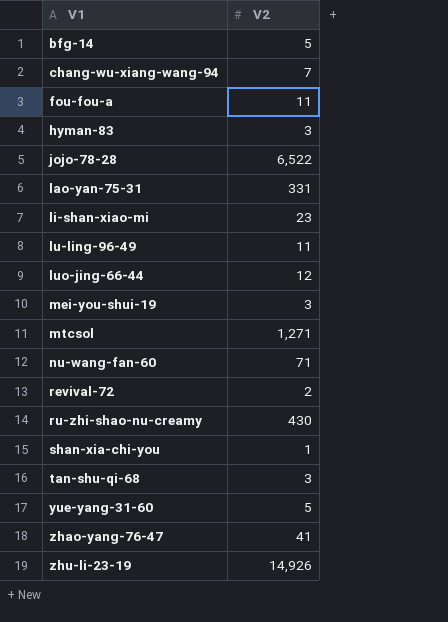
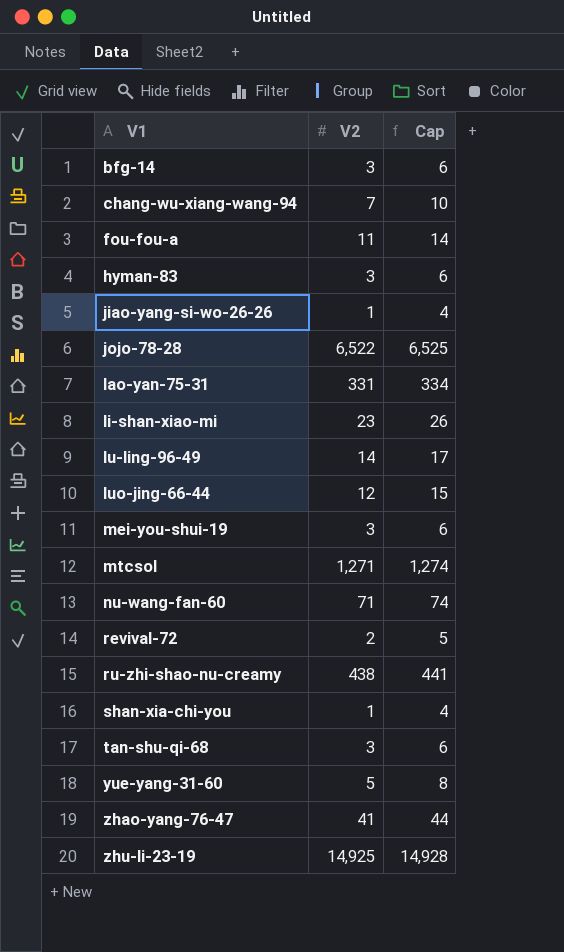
column Cap | formula: none -> [V2] + 3
bfg-14 | V2: 5 -> 3
row jiao-yang-si-wo-26-26: none -> 1 | 4
lu-ling-96-49 | V2: 11 -> 14
ru-zhi-shao-nu-creamy | V2: 430 -> 438
zhu-li-23-19 | V2: 14,926 -> 14,925

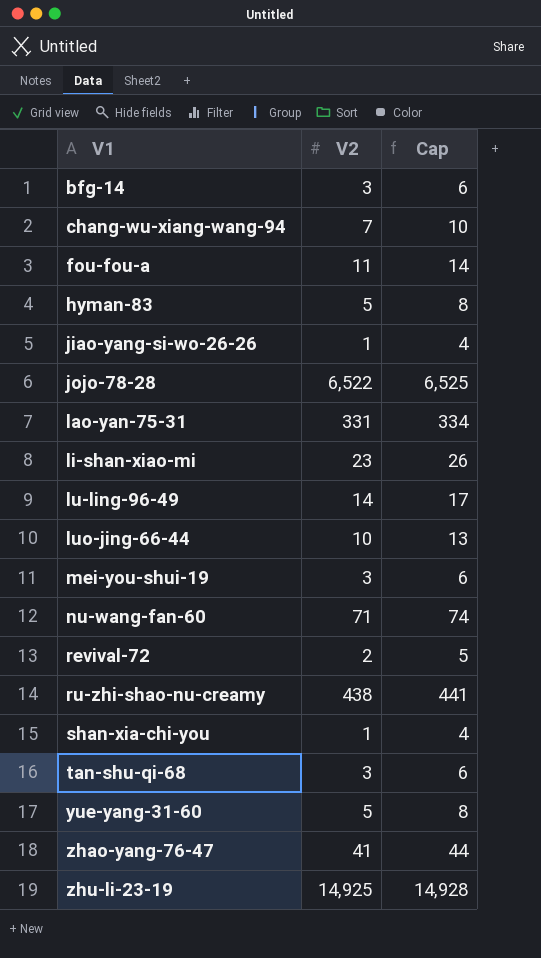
row mtcsol: 1,271 | 1,274 -> none
hyman-83 | V2: 3 -> 5
hyman-83 | Cap: 6 -> 8
luo-jing-66-44 | V2: 12 -> 10
luo-jing-66-44 | Cap: 15 -> 13

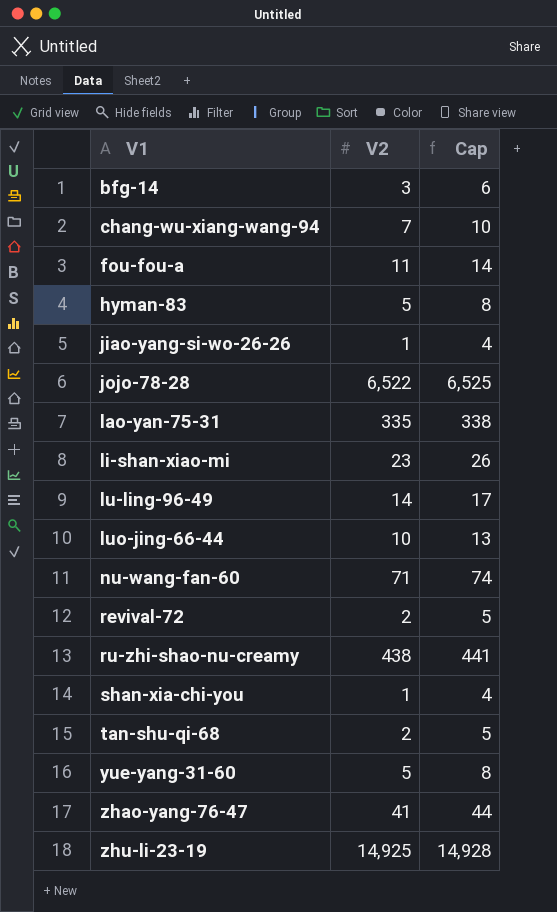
row mei-you-shui-19: 3 | 6 -> none
lao-yan-75-31 | V2: 331 -> 335
lao-yan-75-31 | Cap: 334 -> 338
tan-shu-qi-68 | V2: 3 -> 2
tan-shu-qi-68 | Cap: 6 -> 5

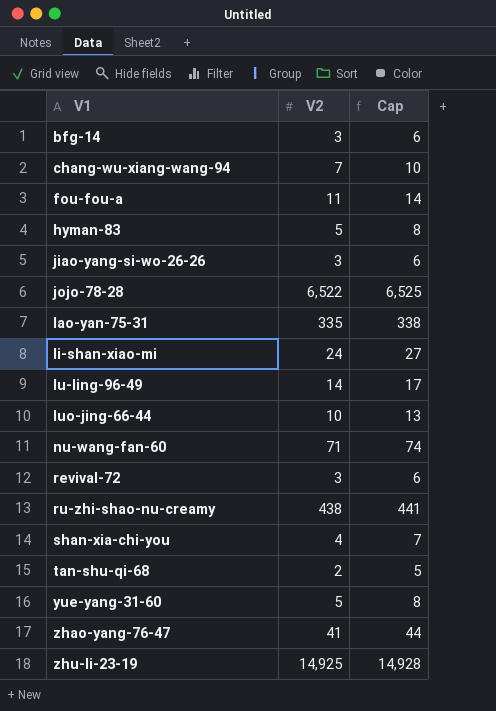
jiao-yang-si-wo-26-26 | V2: 1 -> 3
jiao-yang-si-wo-26-26 | Cap: 4 -> 6
li-shan-xiao-mi | V2: 23 -> 24
li-shan-xiao-mi | Cap: 26 -> 27
revival-72 | V2: 2 -> 3
revival-72 | Cap: 5 -> 6
shan-xia-chi-you | V2: 1 -> 4
shan-xia-chi-you | Cap: 4 -> 7

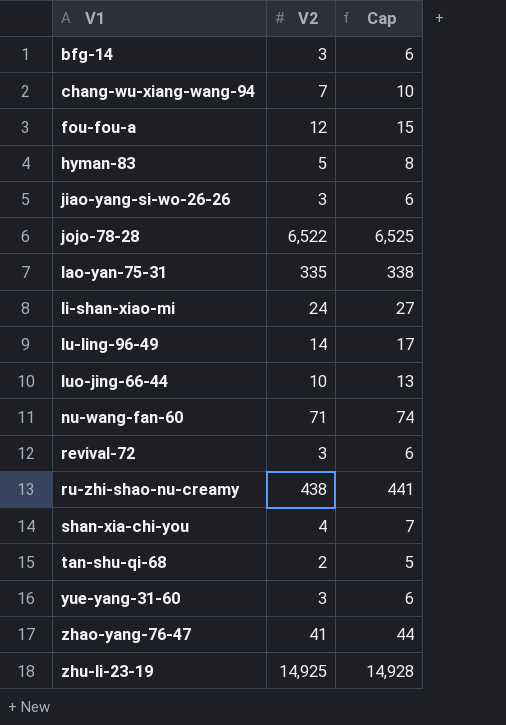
fou-fou-a | V2: 11 -> 12
fou-fou-a | Cap: 14 -> 15
yue-yang-31-60 | V2: 5 -> 3
yue-yang-31-60 | Cap: 8 -> 6

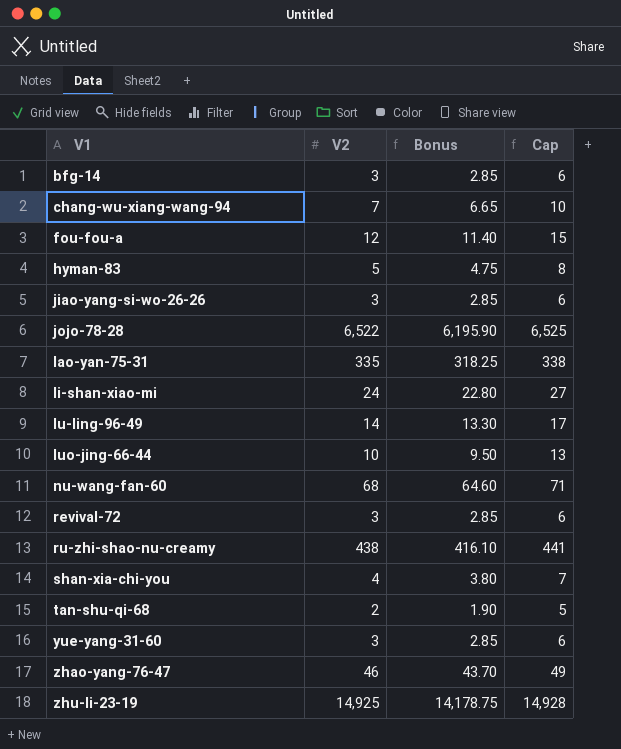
column Bonus | formula: none -> [V2] * 0.95
nu-wang-fan-60 | V2: 71 -> 68
nu-wang-fan-60 | Cap: 74 -> 71
zhao-yang-76-47 | V2: 41 -> 46
zhao-yang-76-47 | Cap: 44 -> 49

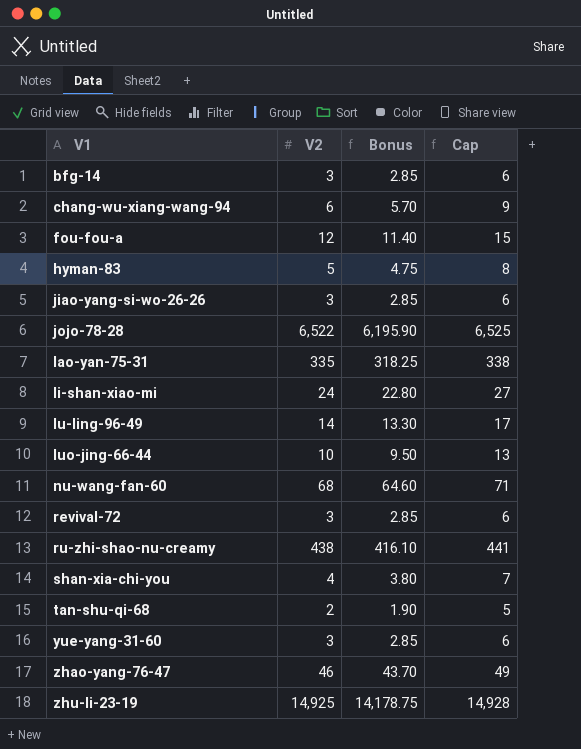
chang-wu-xiang-wang-94 | V2: 7 -> 6
chang-wu-xiang-wang-94 | Bonus: 6.65 -> 5.70
chang-wu-xiang-wang-94 | Cap: 10 -> 9

